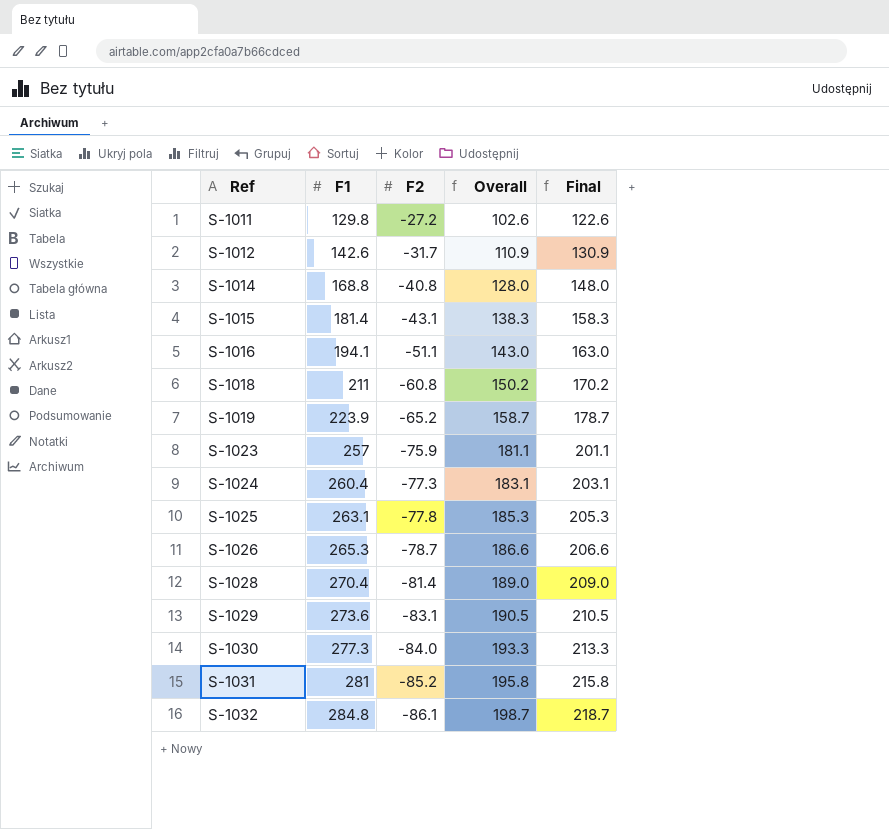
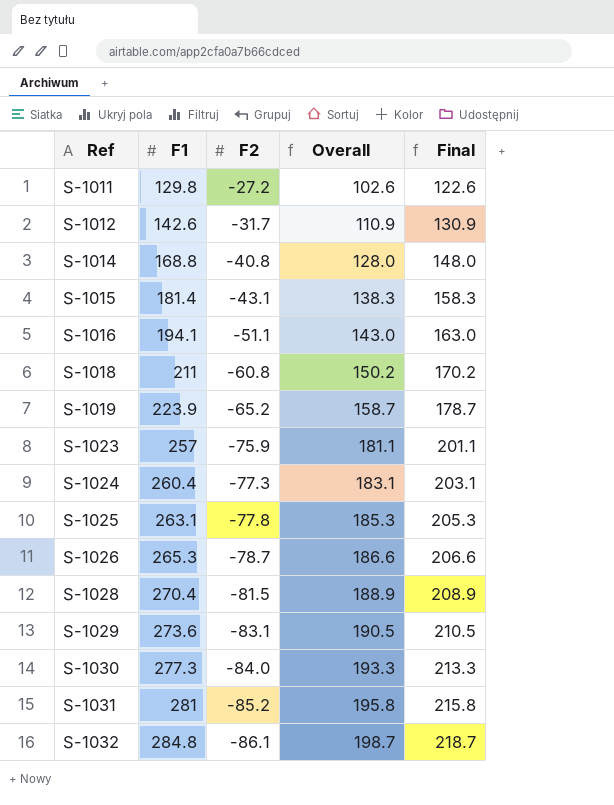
S-1028 | F2: -81.4 -> -81.5
S-1028 | Overall: 189.0 -> 188.9
S-1028 | Final: 209.0 -> 208.9

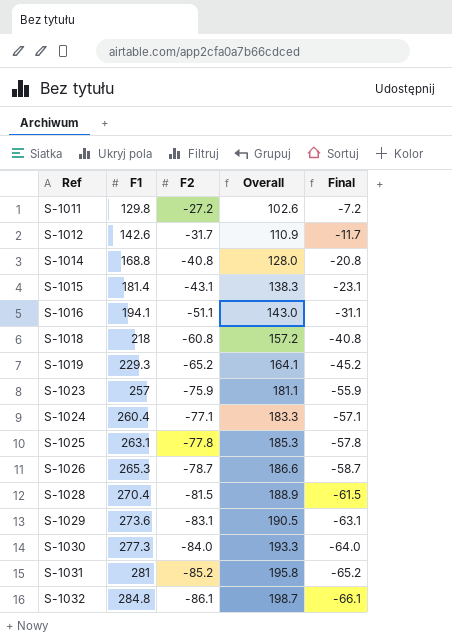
column Final | formula: [Overall] + 20 -> [F2] + 20
S-1018 | F1: 211 -> 218
S-1018 | Overall: 150.2 -> 157.2
S-1019 | F1: 223.9 -> 229.3
S-1019 | Overall: 158.7 -> 164.1
S-1024 | F2: -77.3 -> -77.1
S-1024 | Overall: 183.1 -> 183.3

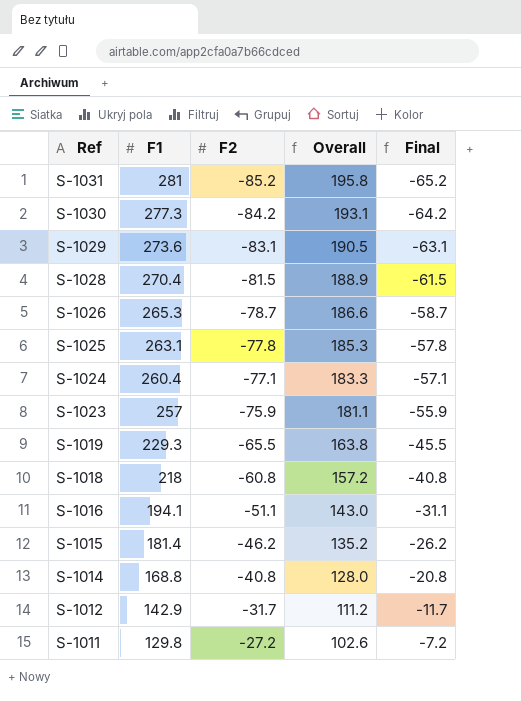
row order: Ref ascending -> Ref descending
row S-1032: 284.8 | -86.1 | 198.7 | -66.1 -> none
S-1030 | F2: -84.0 -> -84.2
S-1030 | Overall: 193.3 -> 193.1
S-1030 | Final: -64.0 -> -64.2
S-1019 | F2: -65.2 -> -65.5
S-1019 | Overall: 164.1 -> 163.8
S-1019 | Final: -45.2 -> -45.5
S-1015 | F2: -43.1 -> -46.2
S-1015 | Overall: 138.3 -> 135.2
S-1015 | Final: -23.1 -> -26.2
S-1012 | F1: 142.6 -> 142.9
S-1012 | Overall: 110.9 -> 111.2

